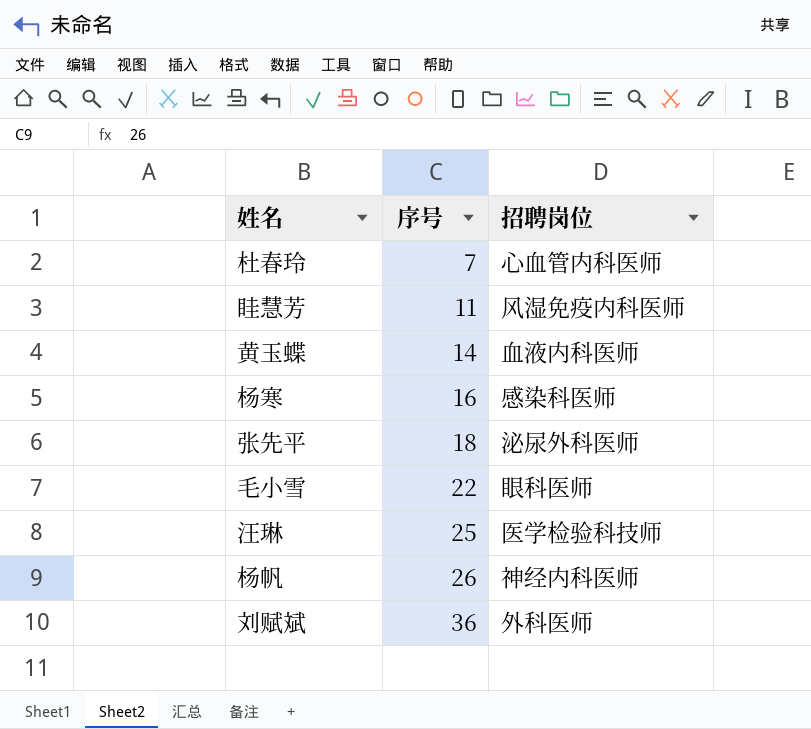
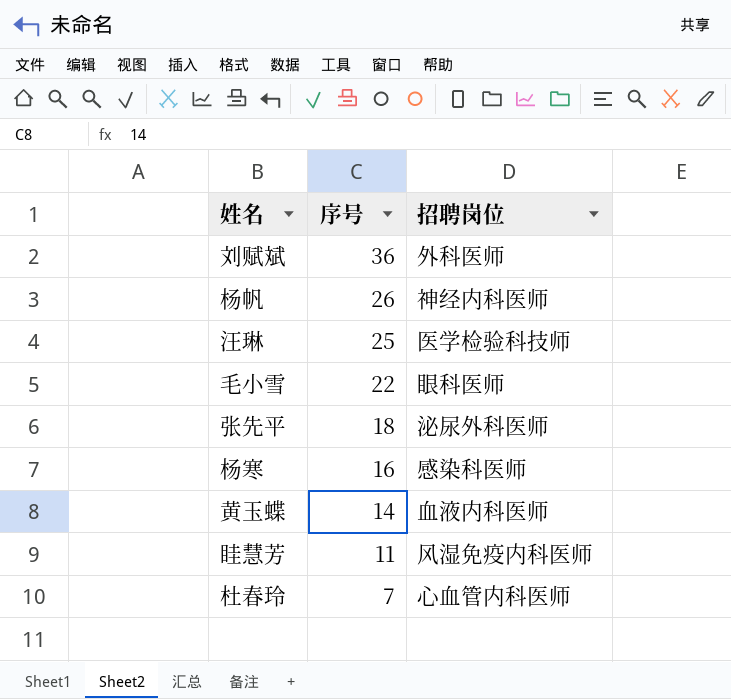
row order: 序号 ascending -> 序号 descending

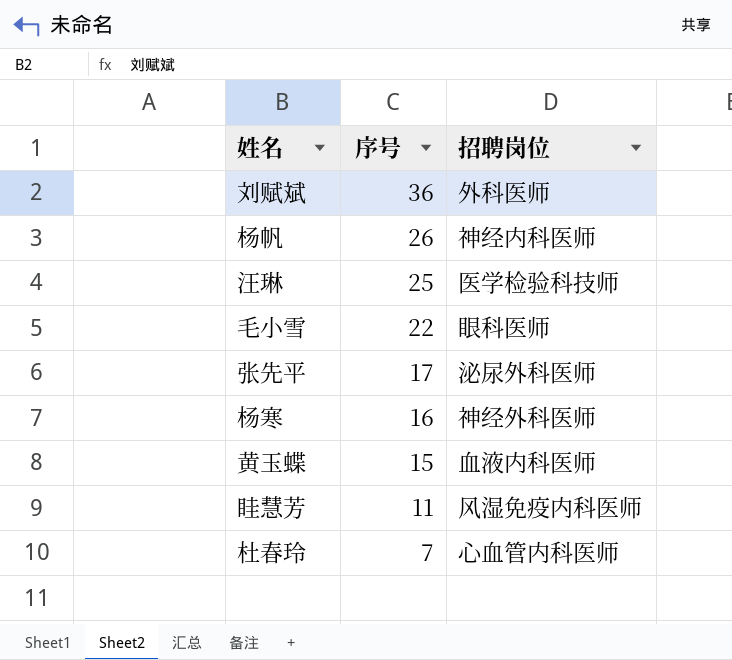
张先平 | 序号: 18 -> 17
杨寒 | 招聘岗位: 感染科医师 -> 神经外科医师
黄玉蝶 | 序号: 14 -> 15

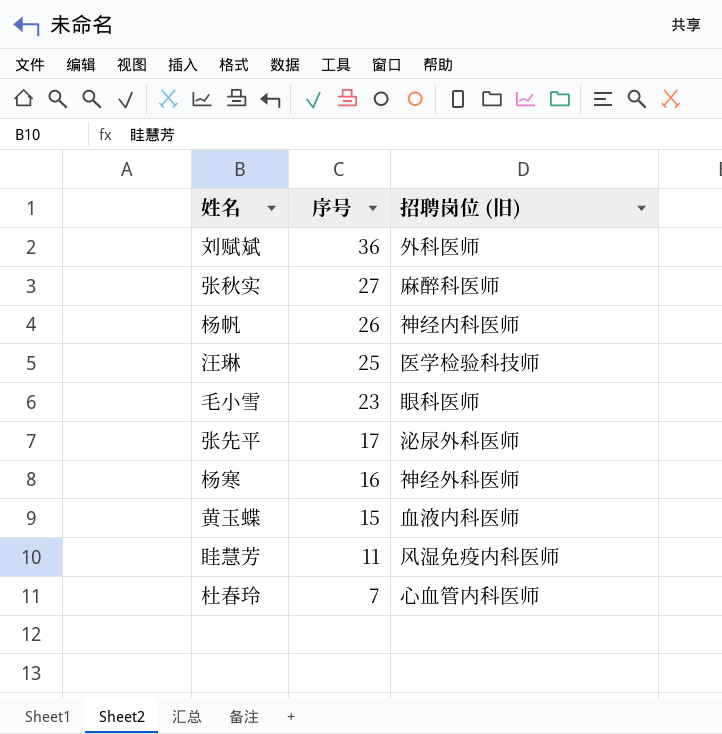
column name: 招聘岗位 -> 招聘岗位 (旧)
row 张秋实: none -> 27 | 麻醉科医师
毛小雪 | 序号: 22 -> 23

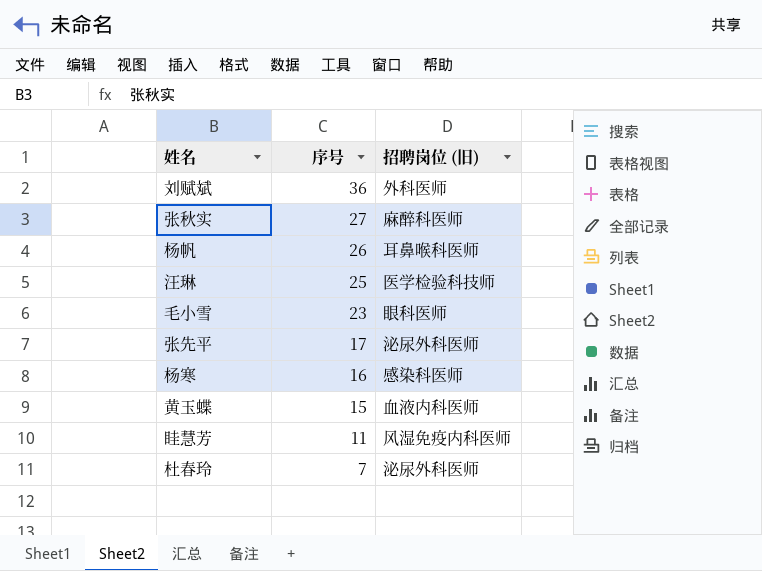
杨帆 | 招聘岗位 (旧): 神经内科医师 -> 耳鼻喉科医师
杨寒 | 招聘岗位 (旧): 神经外科医师 -> 感染科医师
杜春玲 | 招聘岗位 (旧): 心血管内科医师 -> 泌尿外科医师

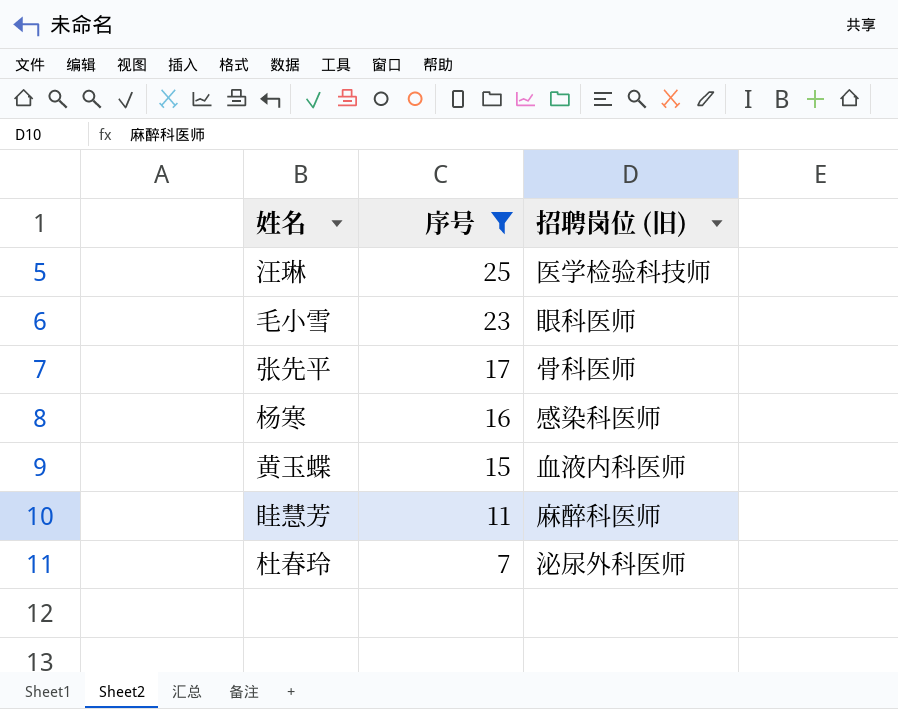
filter: none -> 序号 <= 25
张先平 | 招聘岗位 (旧): 泌尿外科医师 -> 骨科医师
眭慧芳 | 招聘岗位 (旧): 风湿免疫内科医师 -> 麻醉科医师

